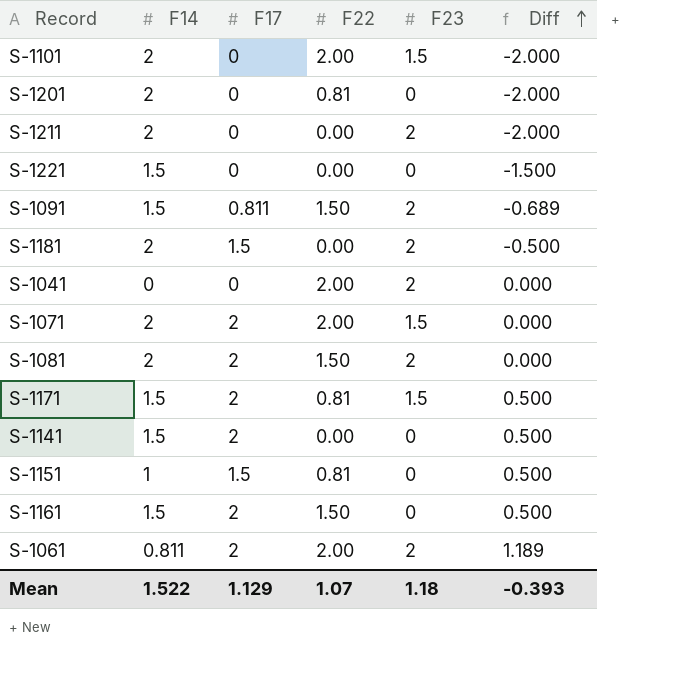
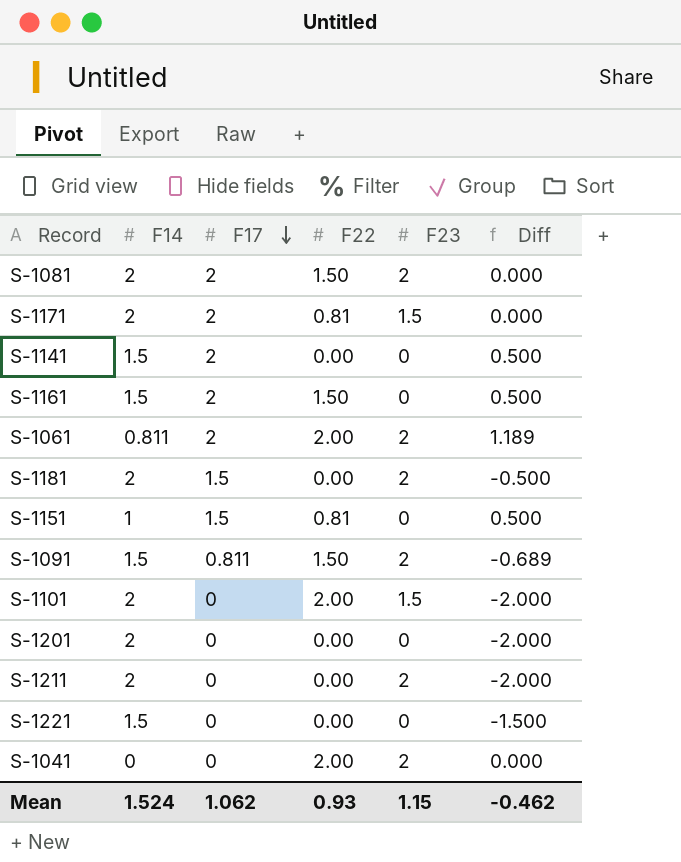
row order: Diff ascending -> F17 descending
row S-1071: 2 | 2 | 2.00 | 1.5 | 0.000 -> none
S-1171 | F14: 1.5 -> 2
S-1171 | Diff: 0.500 -> 0.000
S-1201 | F22: 0.81 -> 0.00
Mean | F14: 1.522 -> 1.524
Mean | F17: 1.129 -> 1.062
Mean | F22: 1.07 -> 0.93
Mean | F23: 1.18 -> 1.15
Mean | Diff: -0.393 -> -0.462

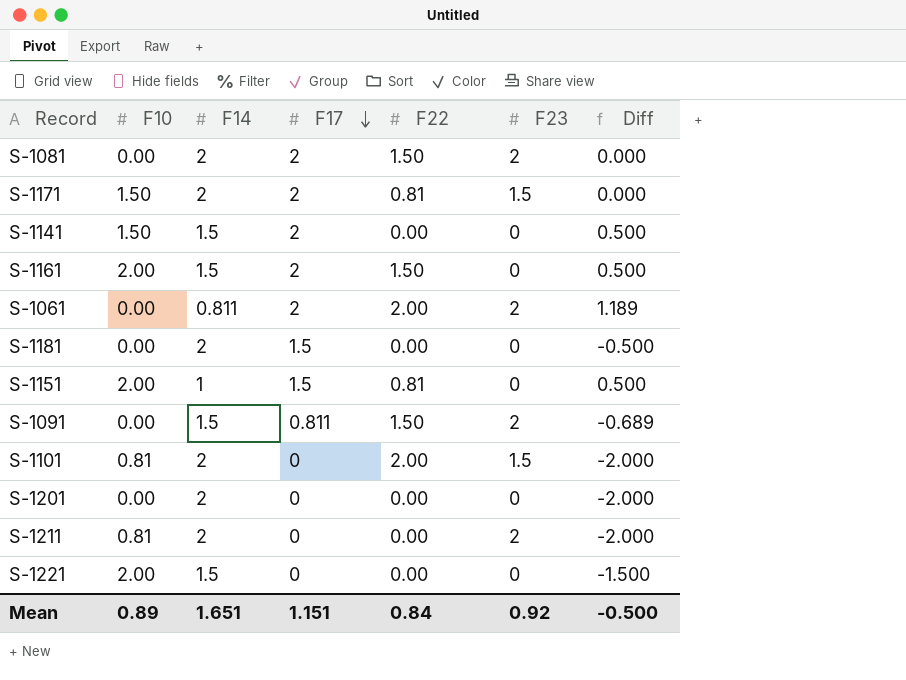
column F10 | position: none -> 2
row S-1041: 0 | 0 | 2.00 | 2 | 0.000 -> none
S-1181 | F23: 2 -> 0
Mean | F14: 1.524 -> 1.651
Mean | F17: 1.062 -> 1.151
Mean | F22: 0.93 -> 0.84
Mean | F23: 1.15 -> 0.92
Mean | Diff: -0.462 -> -0.500

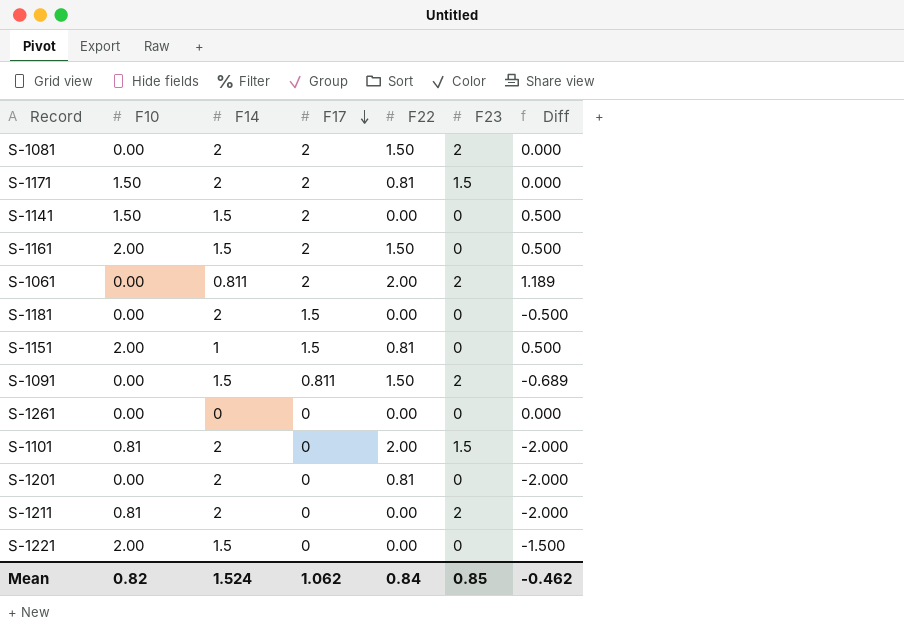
row S-1261: none -> 0.00 | 0 | 0 | 0.00 | 0 | 0.000
S-1201 | F22: 0.00 -> 0.81
Mean | F10: 0.89 -> 0.82
Mean | F14: 1.651 -> 1.524
Mean | F17: 1.151 -> 1.062
Mean | F23: 0.92 -> 0.85
Mean | Diff: -0.500 -> -0.462

